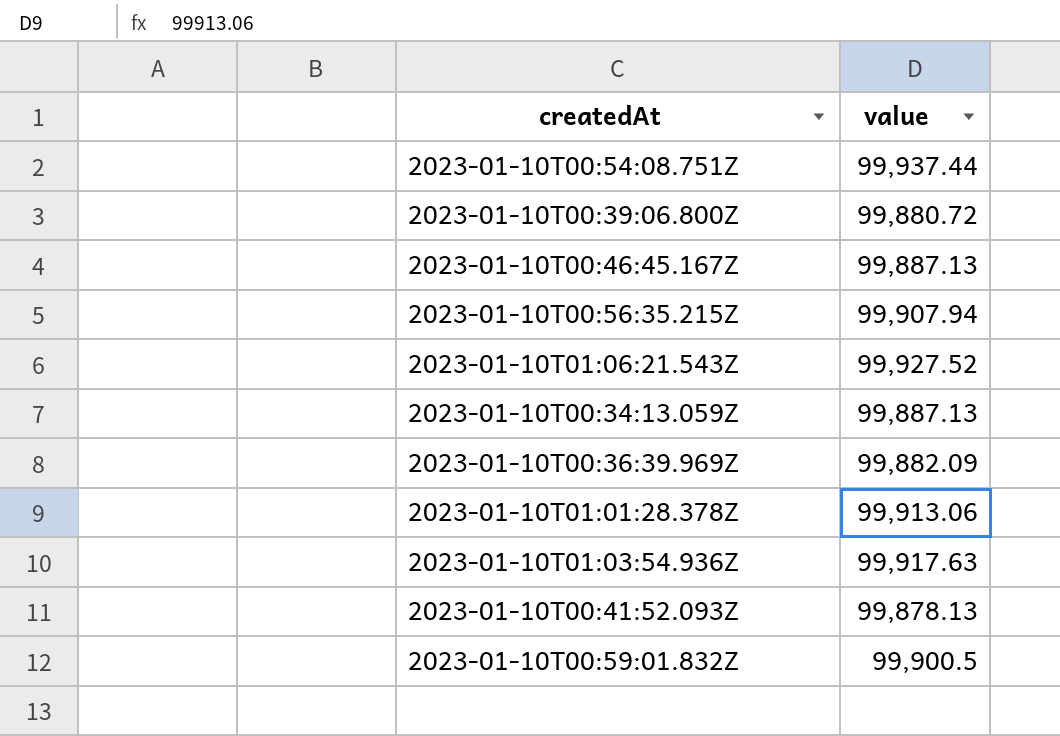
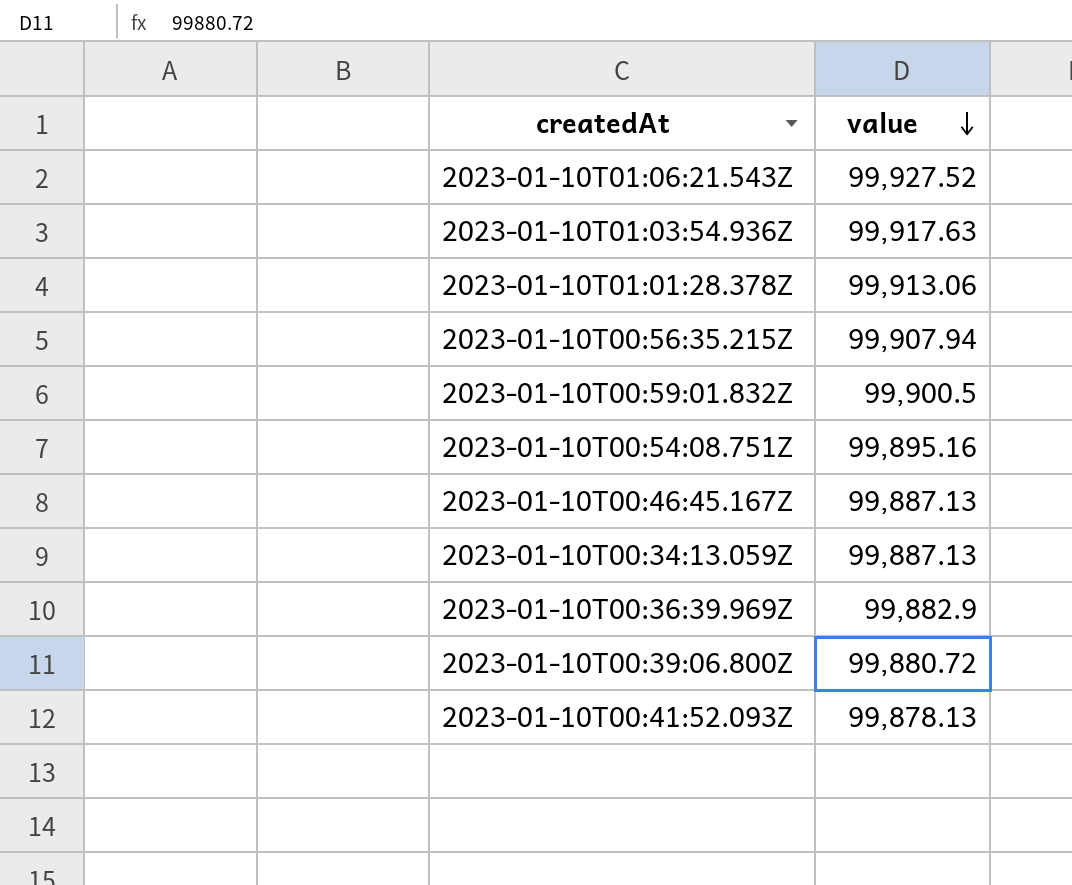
row order: none -> value descending
2023-01-10T00:54:08.751Z | value: 99,937.44 -> 99,895.16
2023-01-10T00:36:39.969Z | value: 99,882.09 -> 99,882.9

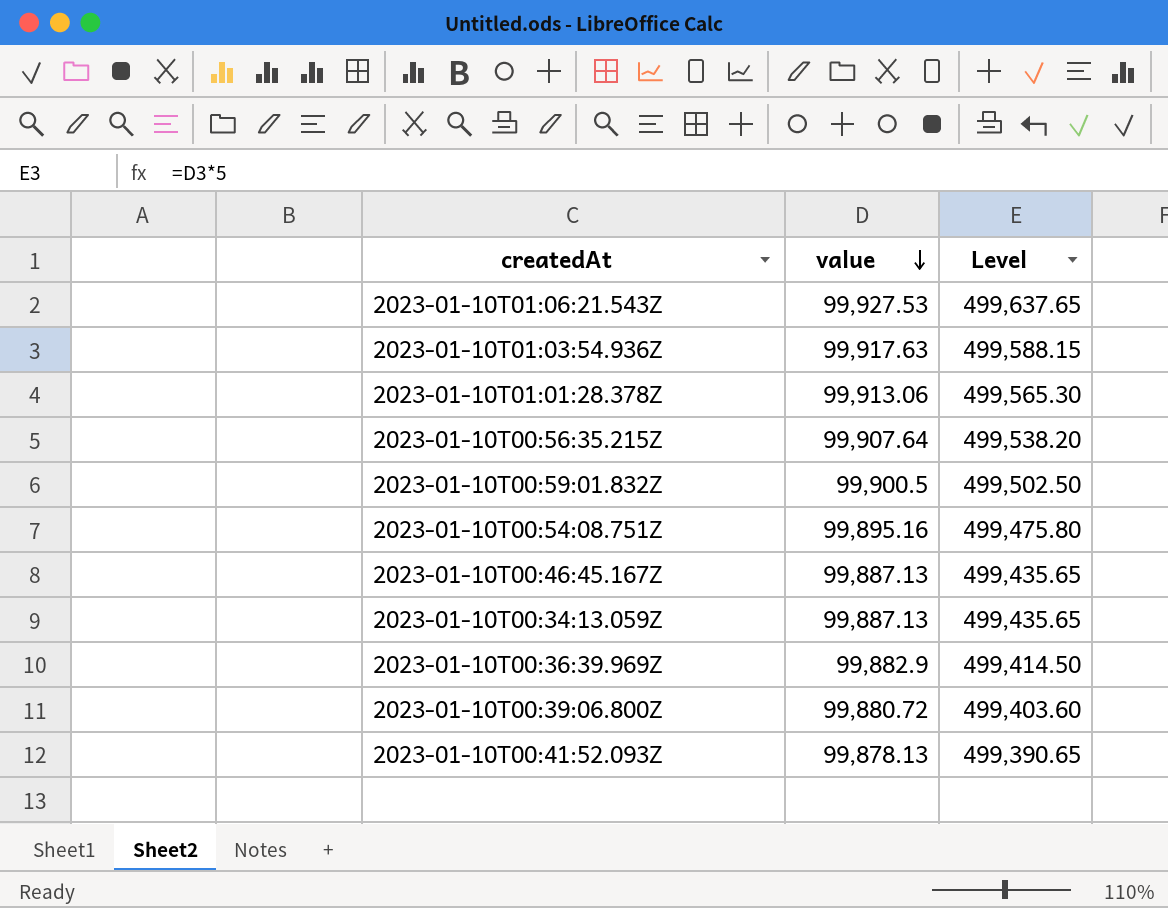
column Level | formula: none -> [value] * 5
2023-01-10T01:06:21.543Z | value: 99,927.52 -> 99,927.53
2023-01-10T00:56:35.215Z | value: 99,907.94 -> 99,907.64

